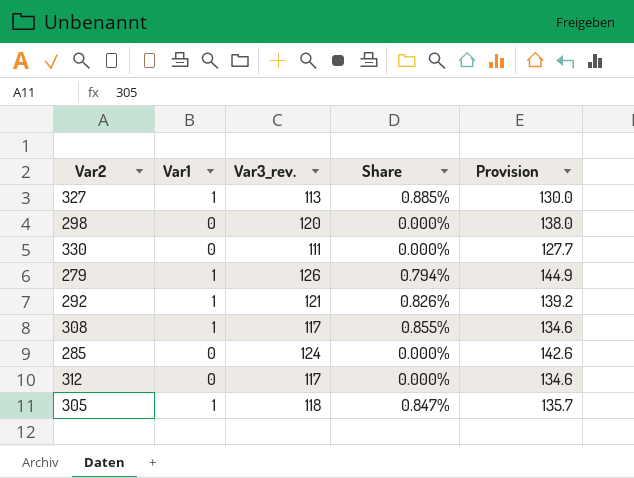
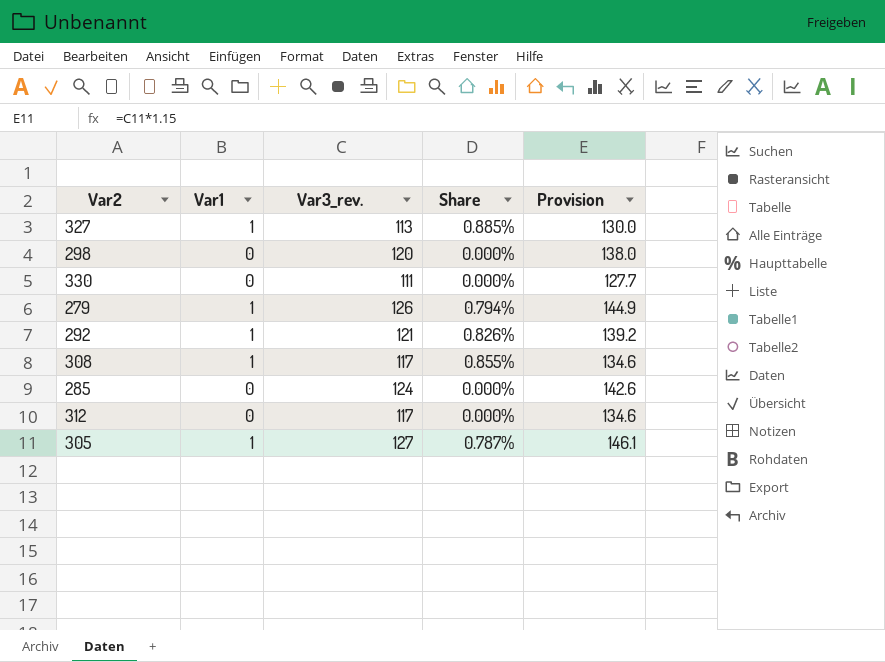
305 | Var3_rev.: 118 -> 127
305 | Share: 0.847% -> 0.787%
305 | Provision: 135.7 -> 146.1

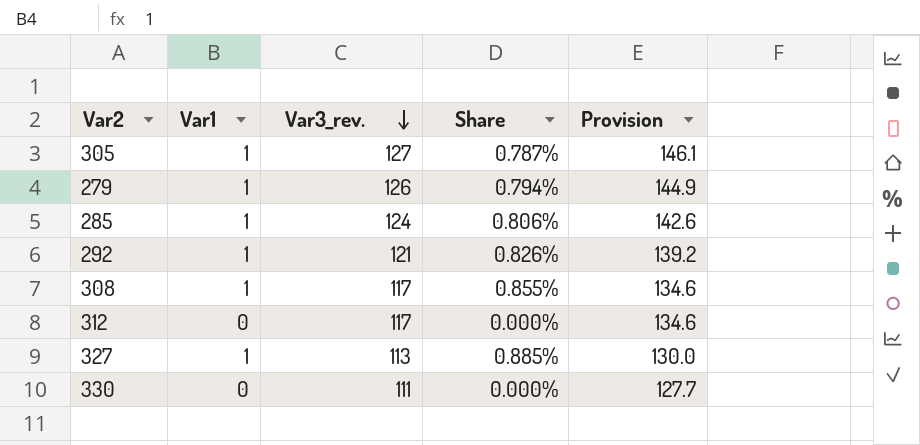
row order: none -> Var3_rev. descending
row 298: 0 | 120 | 0.000% | 138.0 -> none
285 | Var1: 0 -> 1
285 | Share: 0.000% -> 0.806%

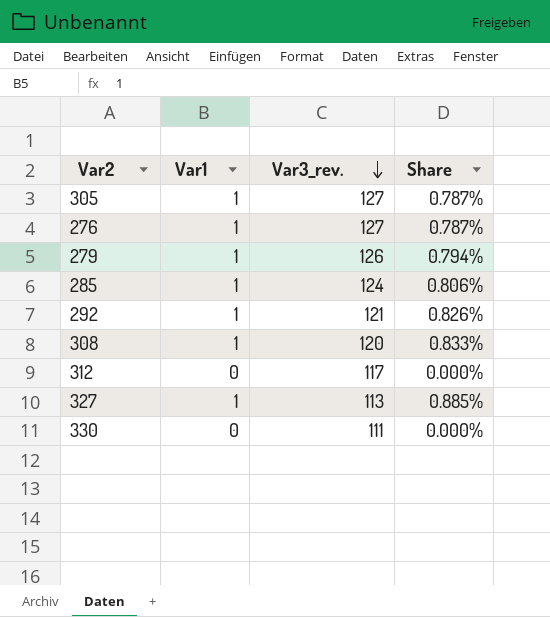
column Provision | formula: [Var3_rev.] * 1.15 -> none
row 276: none -> 1 | 127 | 0.787%
308 | Var3_rev.: 117 -> 120
308 | Share: 0.855% -> 0.833%

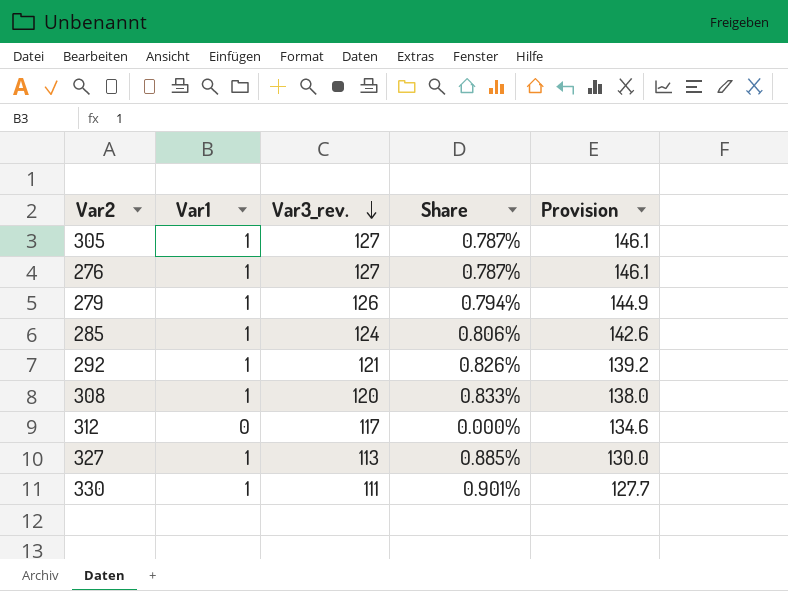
column Provision | formula: none -> [Var3_rev.] * 1.15
330 | Var1: 0 -> 1
330 | Share: 0.000% -> 0.901%

